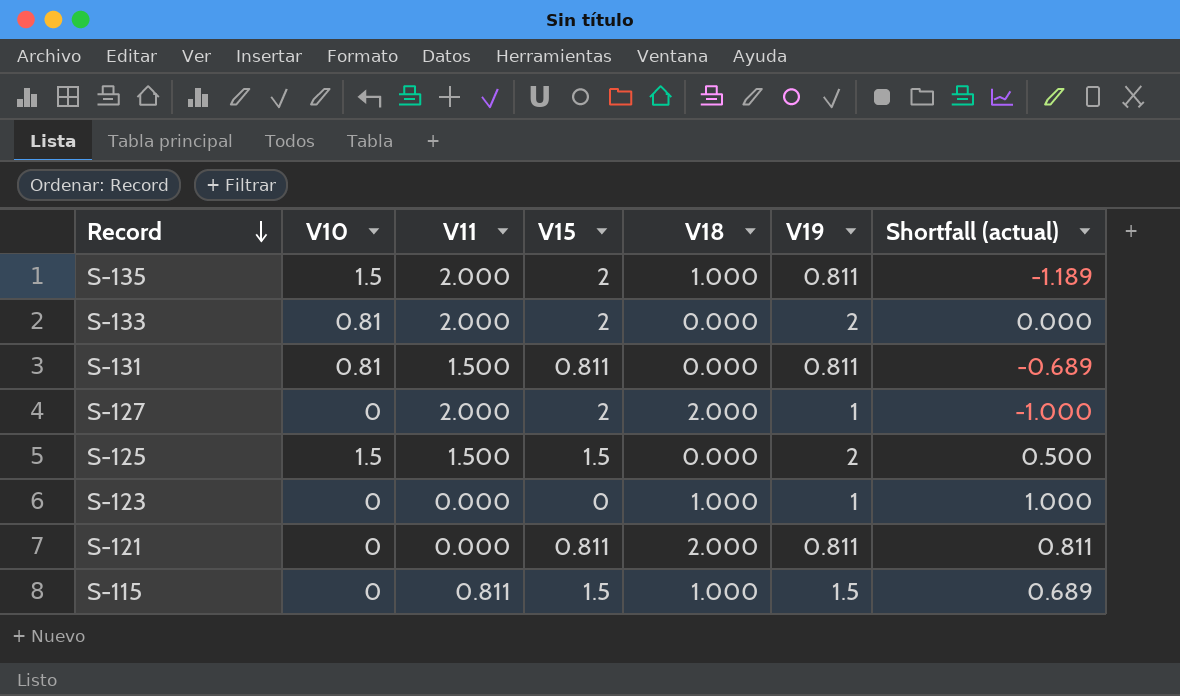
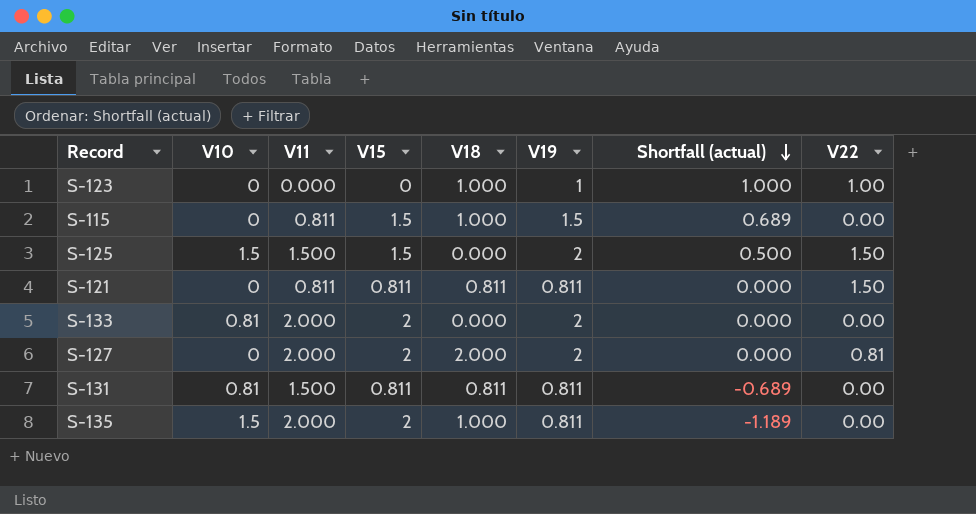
row order: Record descending -> Shortfall (actual) descending
column V22 | position: none -> 8
S-121 | V11: 0.000 -> 0.811
S-121 | V18: 2.000 -> 0.811
S-121 | Shortfall (actual): 0.811 -> 0.000
S-127 | V19: 1 -> 2
S-127 | Shortfall (actual): -1.000 -> 0.000
S-131 | V18: 0.000 -> 0.811

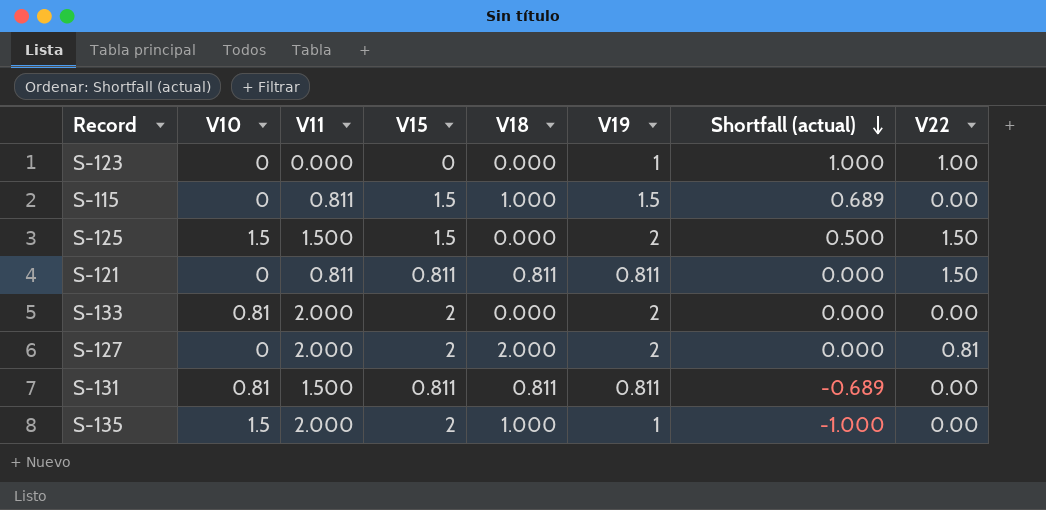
S-123 | V18: 1.000 -> 0.000
S-135 | V19: 0.811 -> 1
S-135 | Shortfall (actual): -1.189 -> -1.000

